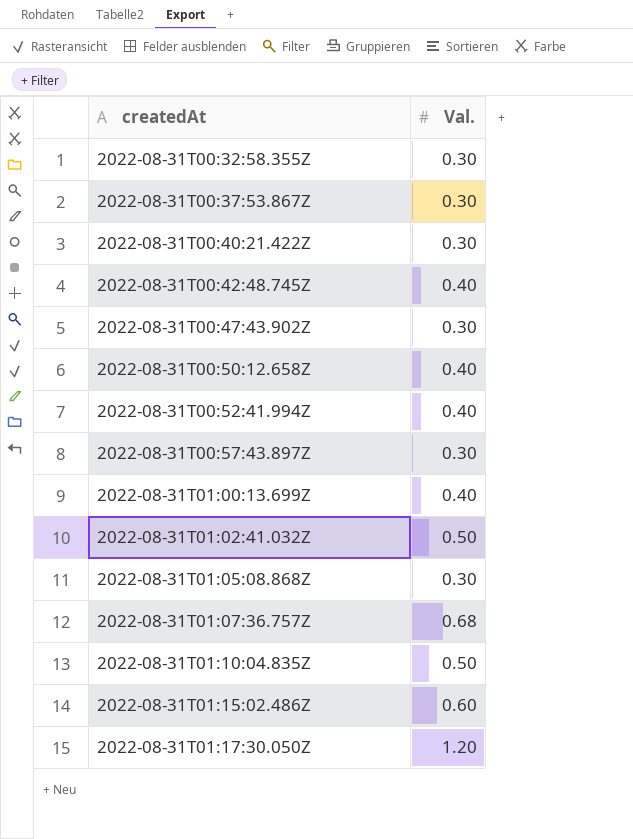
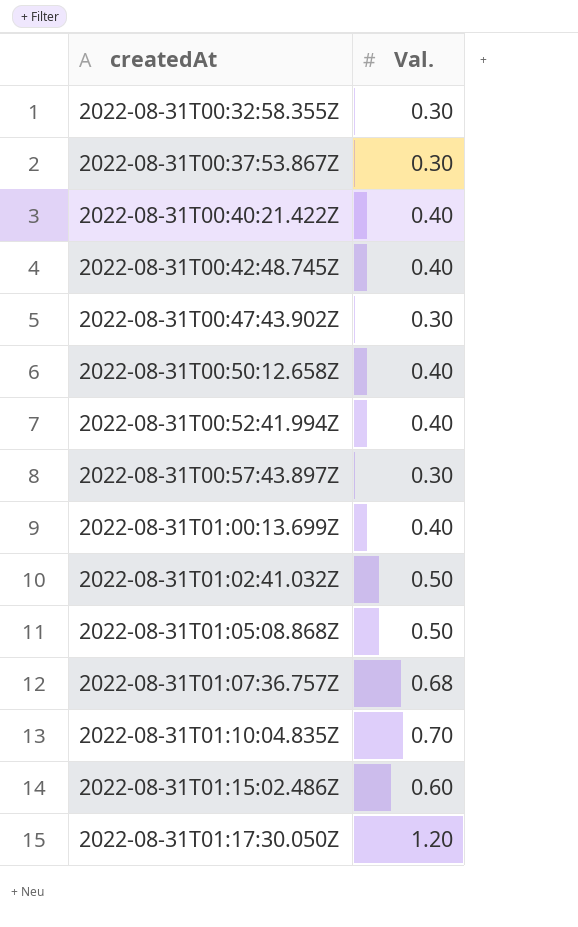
2022-08-31T00:40:21.422Z | Val.: 0.30 -> 0.40
2022-08-31T01:05:08.868Z | Val.: 0.30 -> 0.50
2022-08-31T01:10:04.835Z | Val.: 0.50 -> 0.70

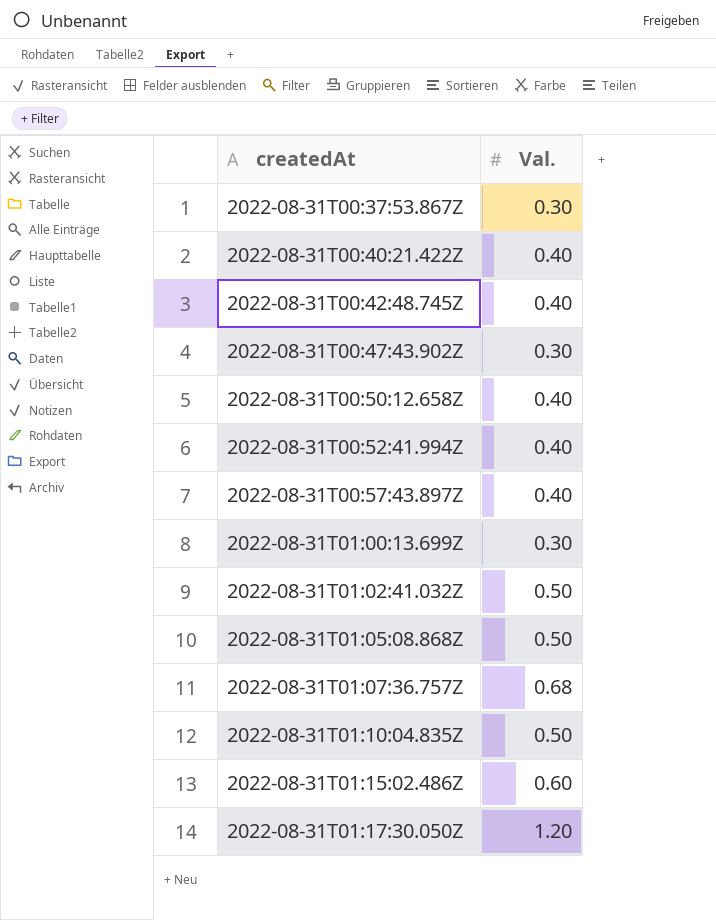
row 2022-08-31T00:32:58.355Z: 0.30 -> none
2022-08-31T00:57:43.897Z | Val.: 0.30 -> 0.40
2022-08-31T01:00:13.699Z | Val.: 0.40 -> 0.30
2022-08-31T01:10:04.835Z | Val.: 0.70 -> 0.50

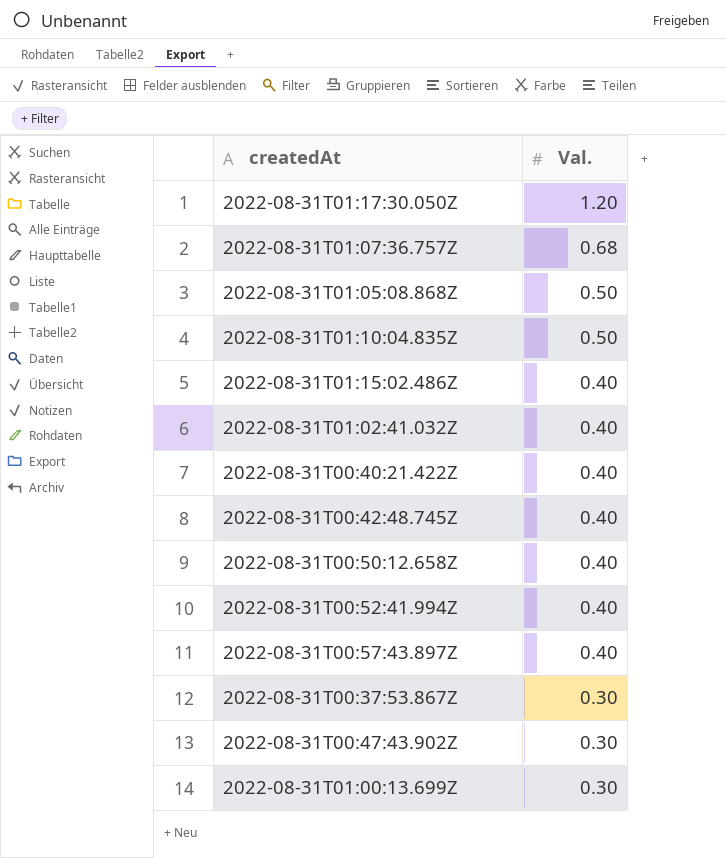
row order: createdAt ascending -> Val. descending
2022-08-31T01:15:02.486Z | Val.: 0.60 -> 0.40
2022-08-31T01:02:41.032Z | Val.: 0.50 -> 0.40

